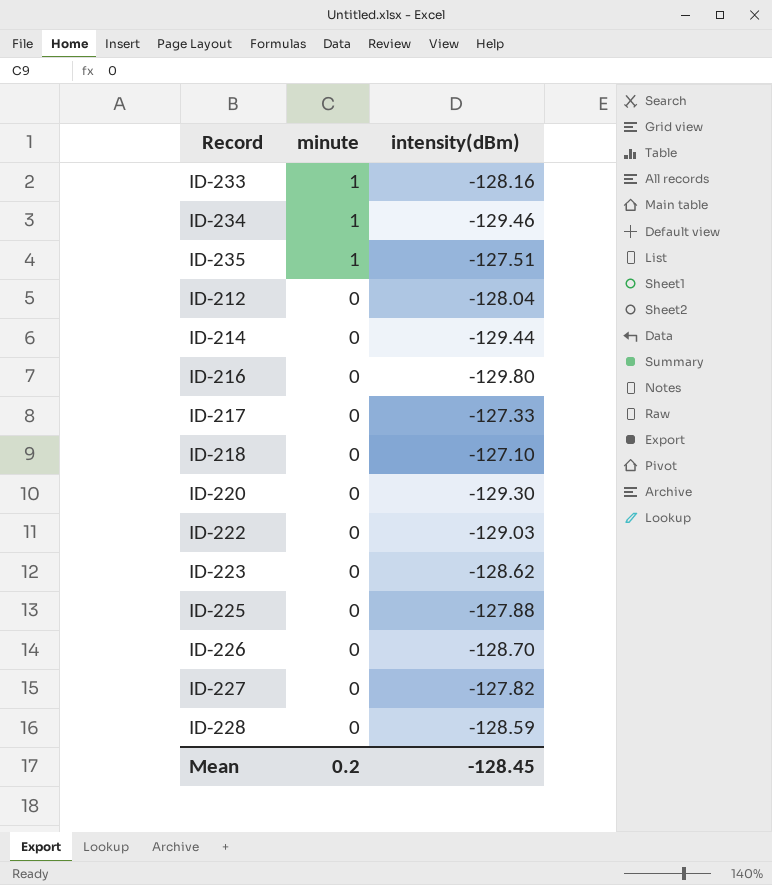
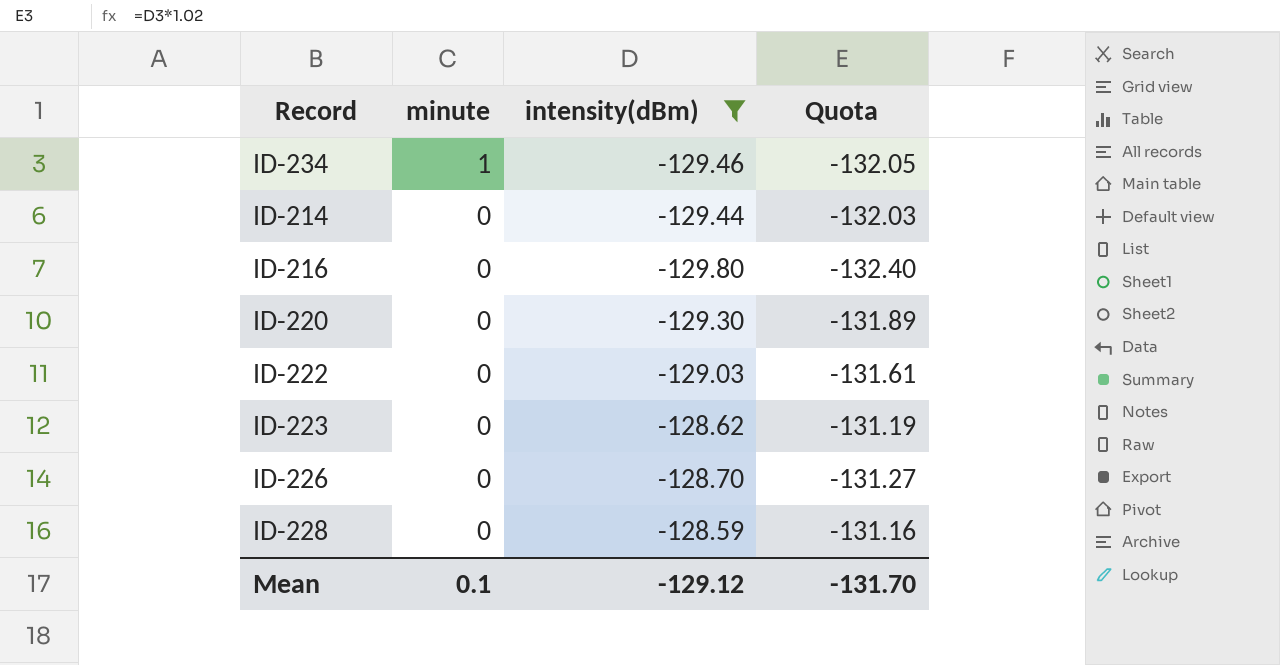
filter: none -> intensity(dBm) <= -128.59
column Quota | formula: none -> [intensity(dBm)] * 1.02
Mean | minute: 0.2 -> 0.1
Mean | intensity(dBm): -128.45 -> -129.12

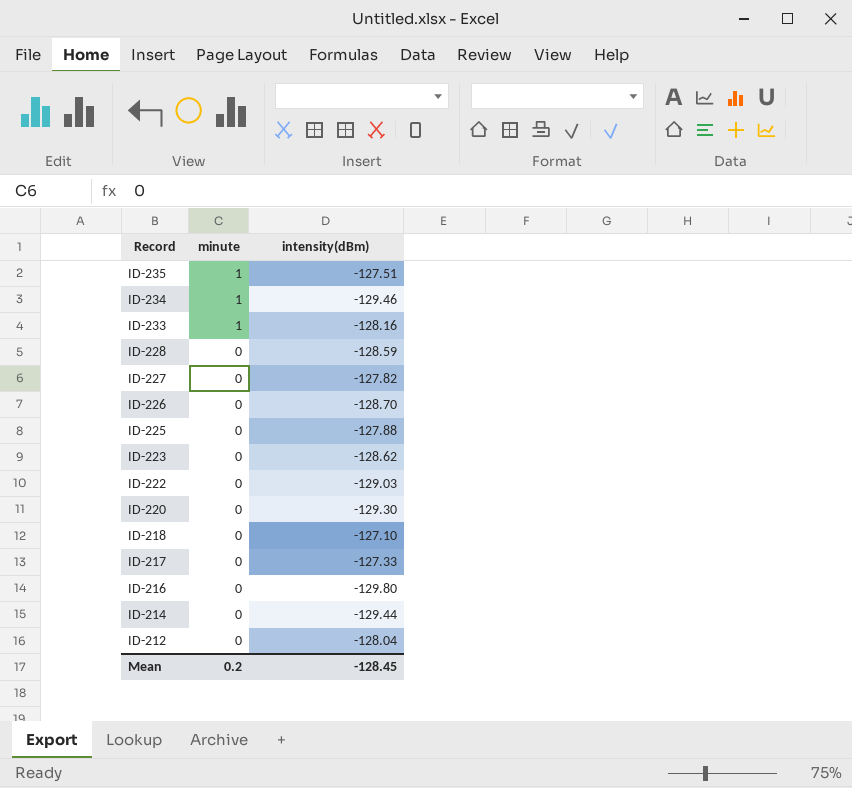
filter: intensity(dBm) <= -128.59 -> none
row order: minute descending -> Record descending
column Quota | formula: [intensity(dBm)] * 1.02 -> none
Mean | minute: 0.1 -> 0.2
Mean | intensity(dBm): -129.12 -> -128.45

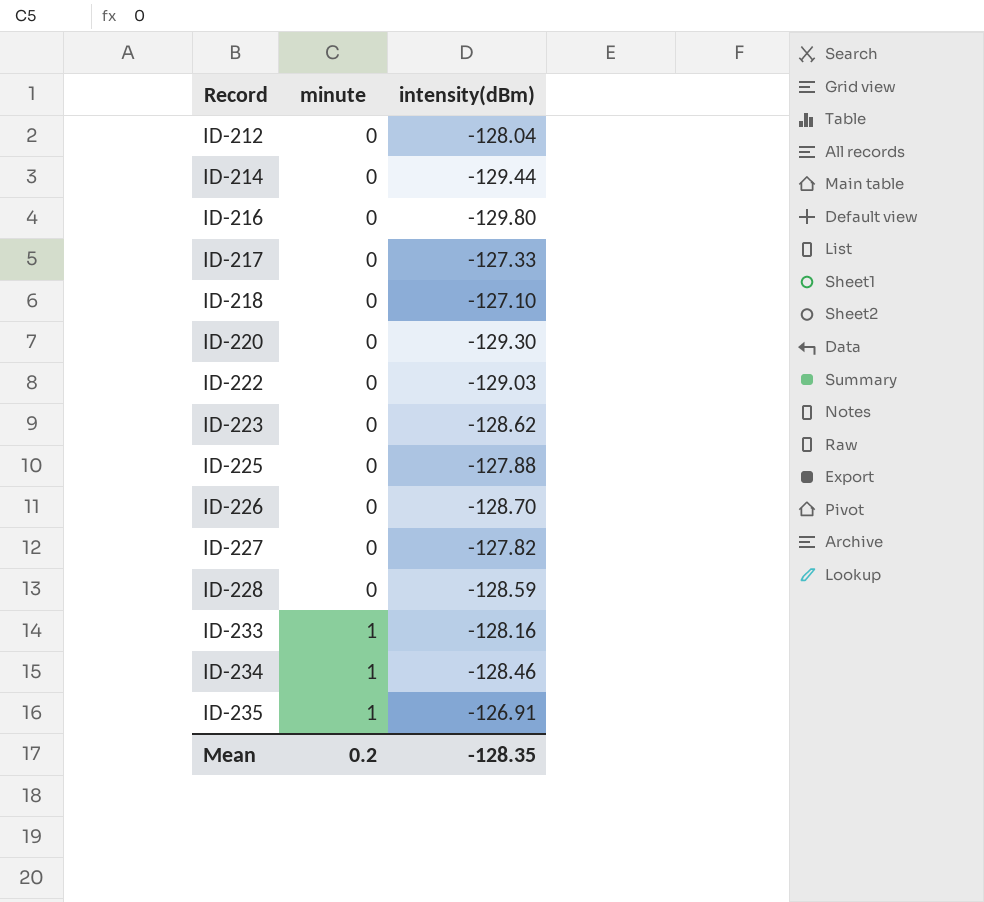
row order: Record descending -> Record ascending
ID-234 | intensity(dBm): -129.46 -> -128.46
ID-235 | intensity(dBm): -127.51 -> -126.91
Mean | intensity(dBm): -128.45 -> -128.35

